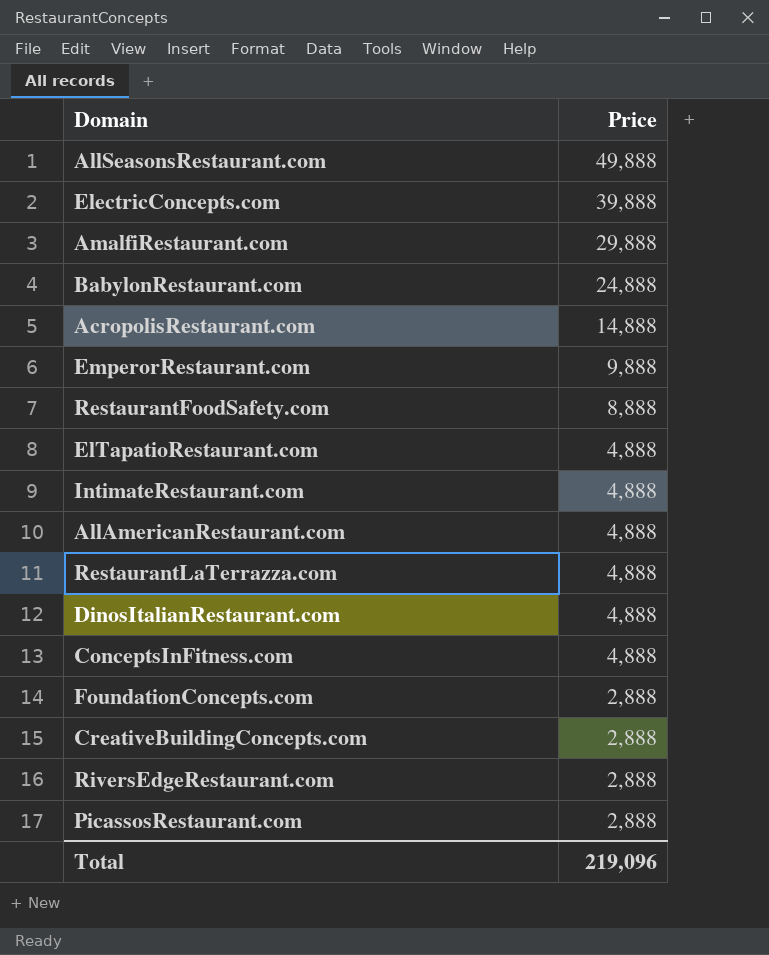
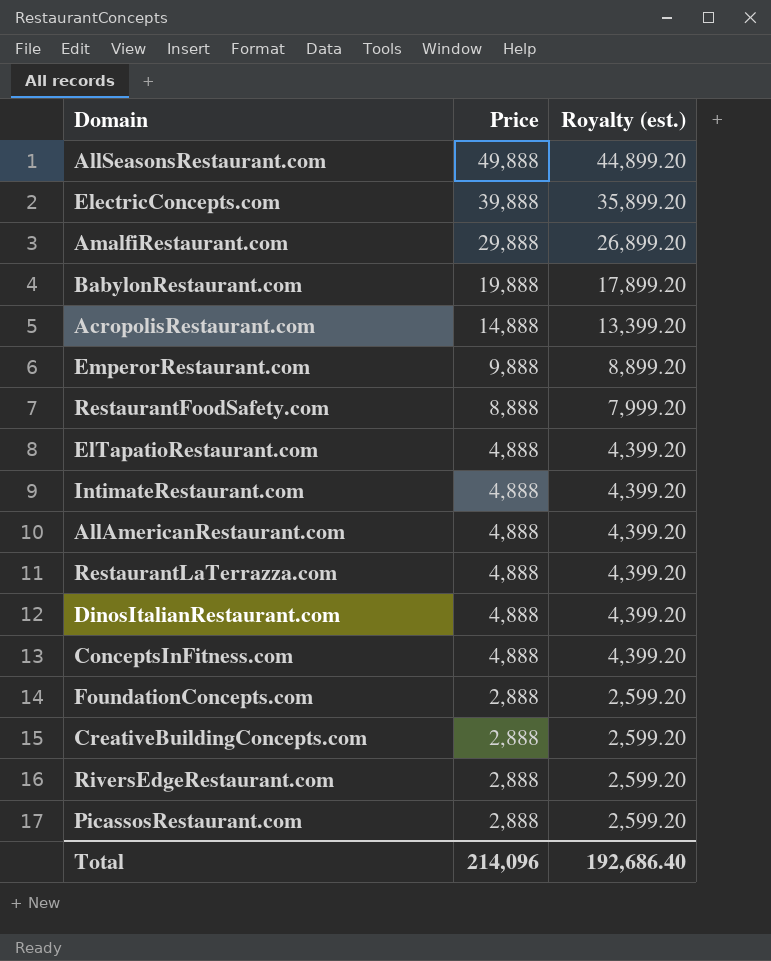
column Royalty (est.) | formula: none -> [Price] * 0.9
BabylonRestaurant.com | Price: 24,888 -> 19,888
Total | Price: 219,096 -> 214,096

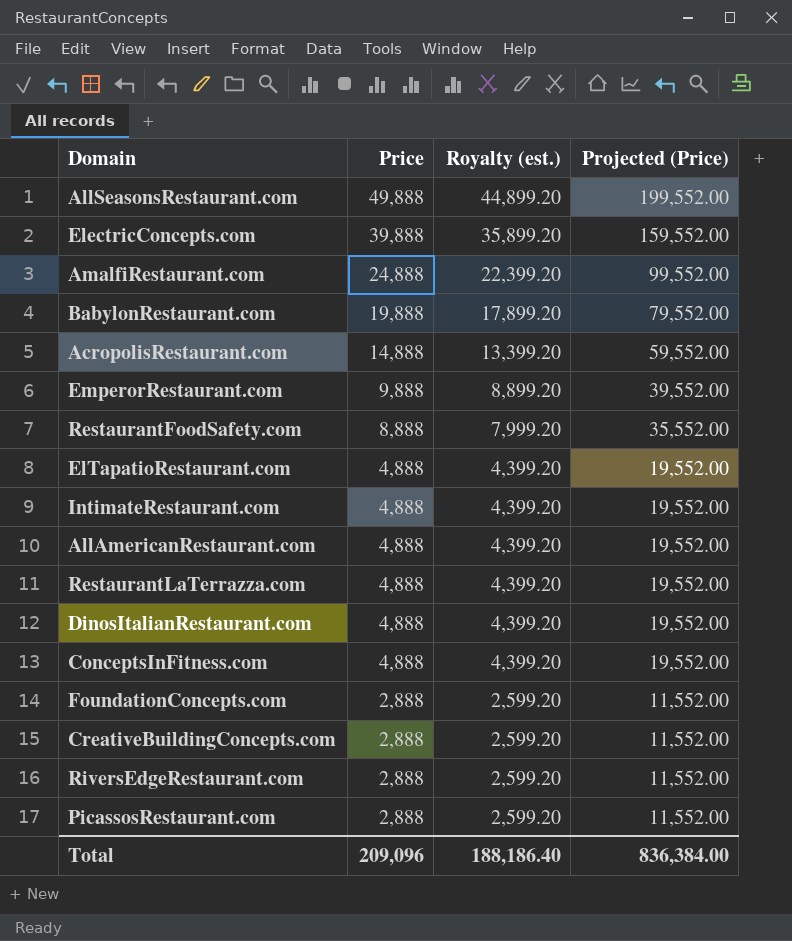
column Projected (Price) | formula: none -> [Price] * 4
AmalfiRestaurant.com | Price: 29,888 -> 24,888
AmalfiRestaurant.com | Royalty (est.): 26,899.20 -> 22,399.20
Total | Price: 214,096 -> 209,096
Total | Royalty (est.): 192,686.40 -> 188,186.40

